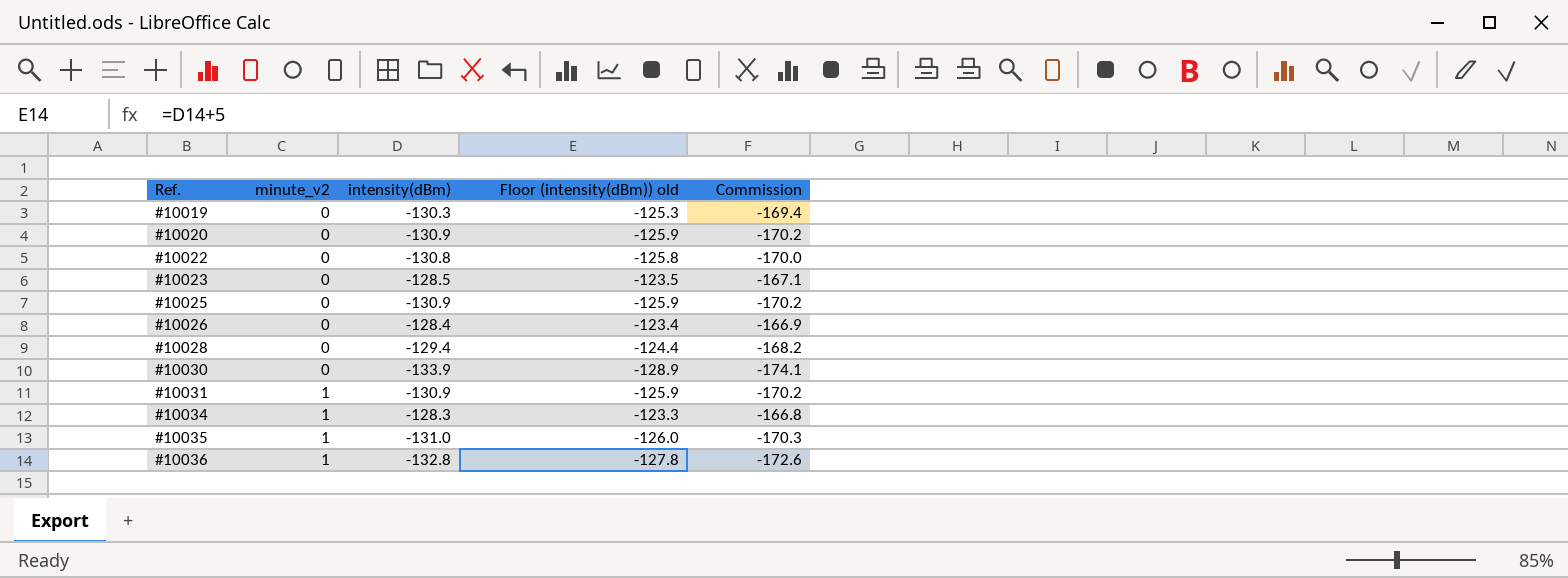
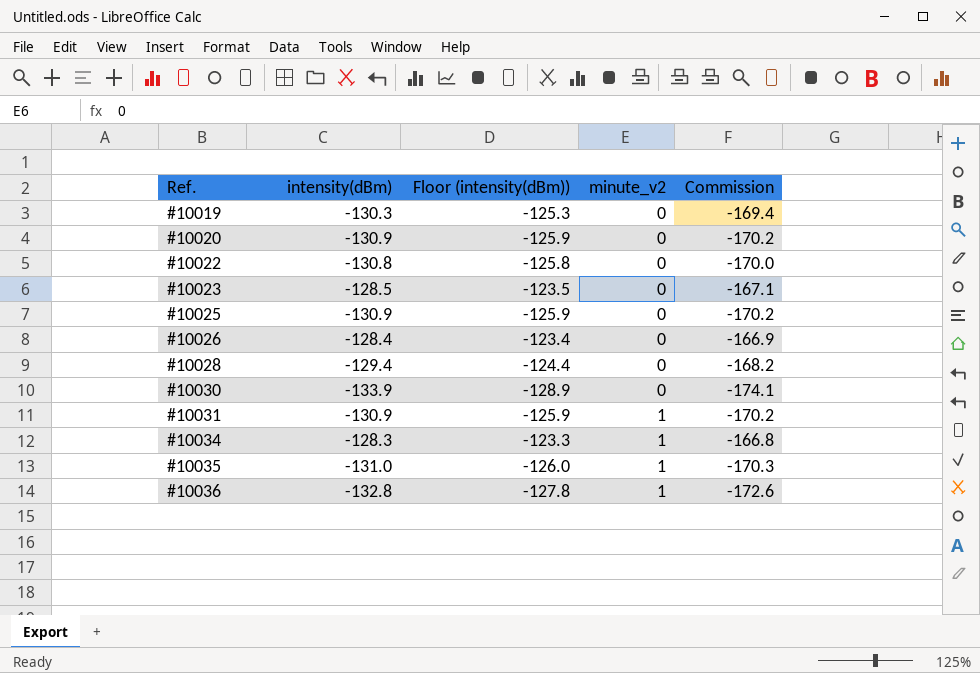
column name: Floor (intensity(dBm)) old -> Floor (intensity(dBm))
column minute_v2 | position: 2 -> 4

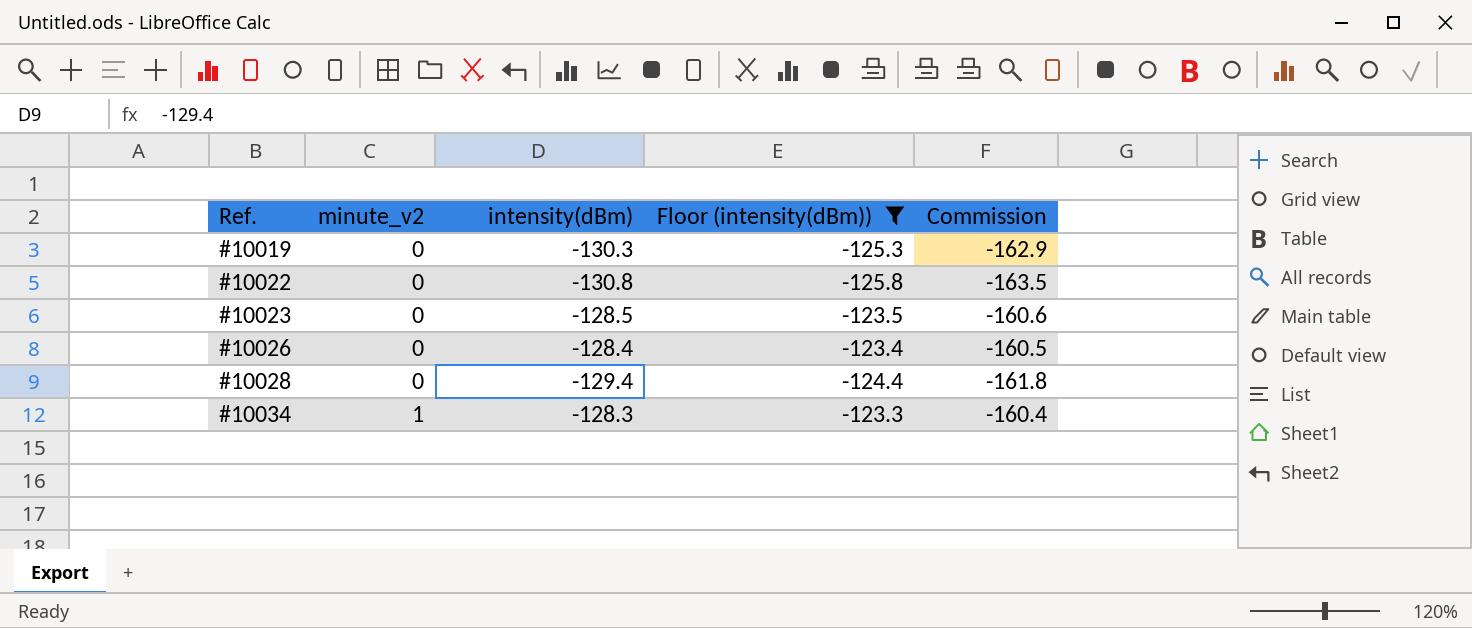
filter: none -> Floor (intensity(dBm)) >= -125.8
column minute_v2 | position: 4 -> 2
column Commission | formula: [intensity(dBm)] * 1.3 -> [intensity(dBm)] * 1.25

